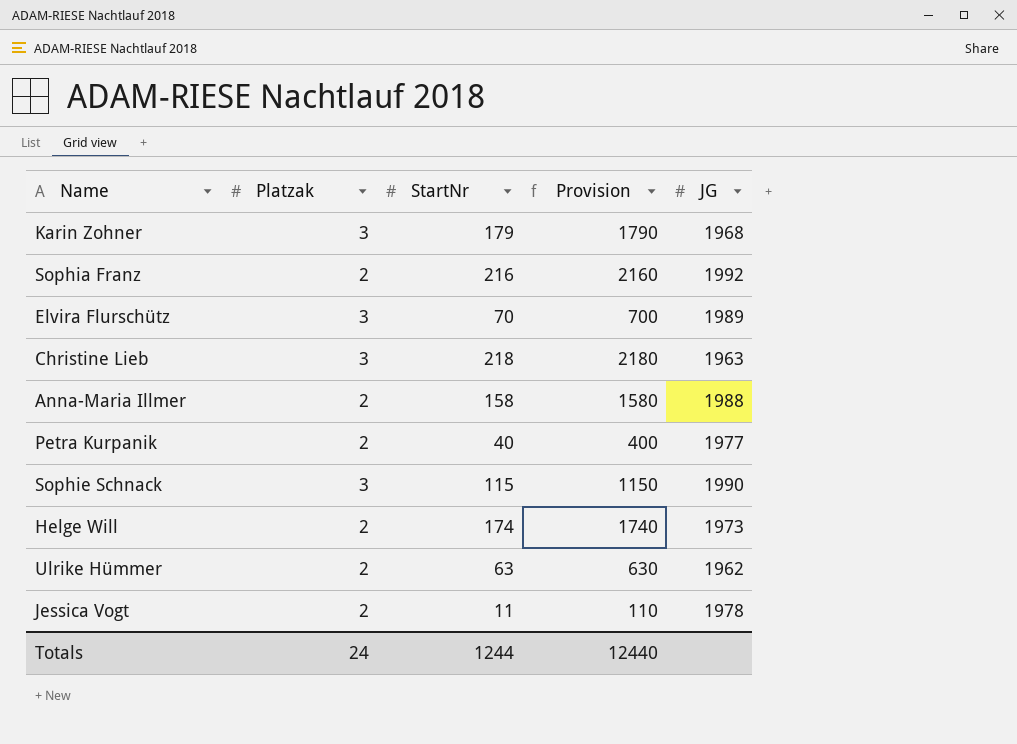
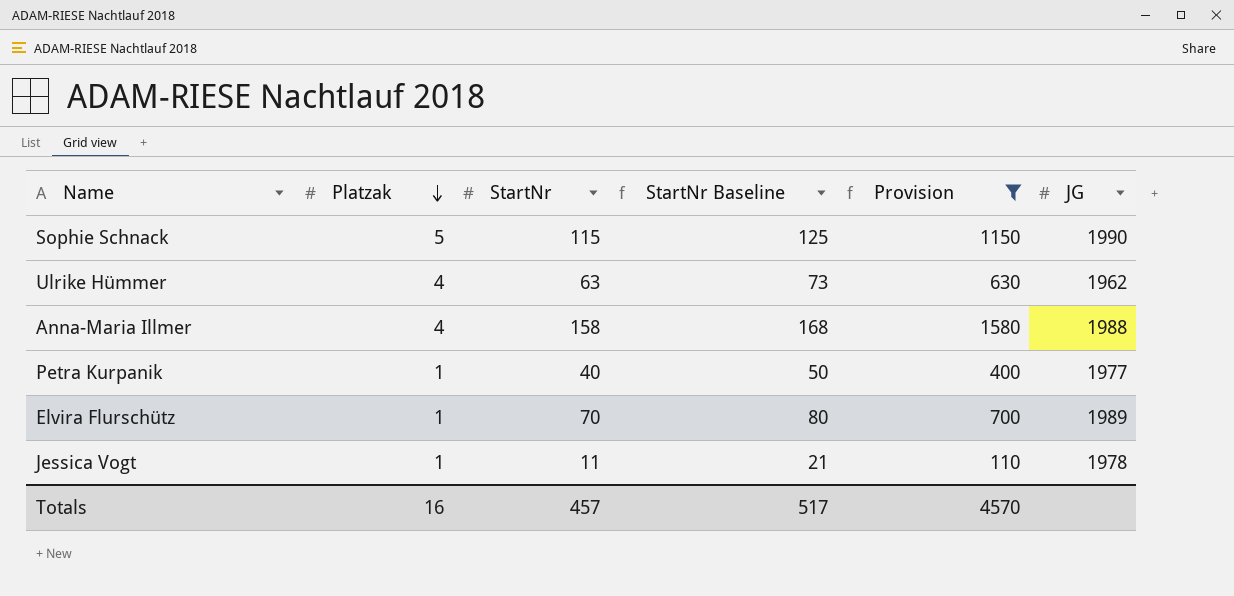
filter: none -> Provision <= 1580
row order: none -> Platzak descending
column StartNr Baseline | formula: none -> [StartNr] + 10
Sophie Schnack | Platzak: 3 -> 5
Ulrike Hümmer | Platzak: 2 -> 4
Anna-Maria Illmer | Platzak: 2 -> 4
Petra Kurpanik | Platzak: 2 -> 1
Elvira Flurschütz | Platzak: 3 -> 1
Jessica Vogt | Platzak: 2 -> 1
Totals | Platzak: 24 -> 16
Totals | StartNr: 1244 -> 457
Totals | Provision: 12440 -> 4570

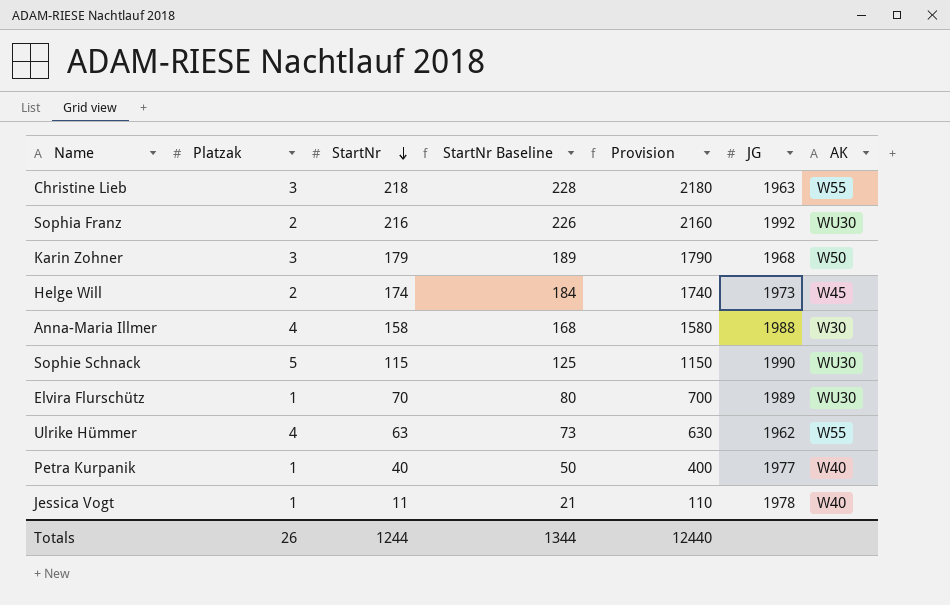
filter: Provision <= 1580 -> none
row order: Platzak descending -> StartNr descending
column AK | position: none -> 7
Totals | Platzak: 16 -> 26
Totals | StartNr: 457 -> 1244
Totals | StartNr Baseline: 517 -> 1344
Totals | Provision: 4570 -> 12440

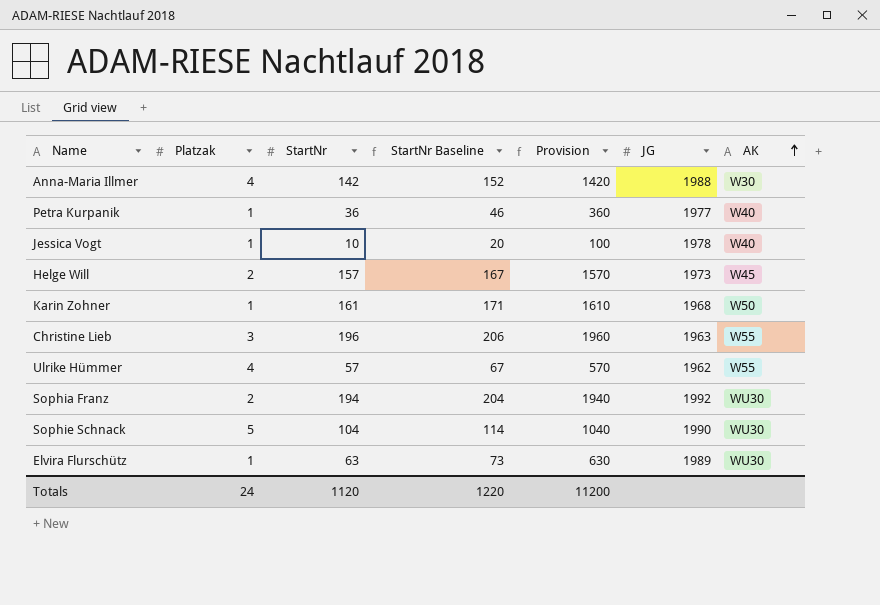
row order: StartNr descending -> AK ascending
Anna-Maria Illmer | StartNr: 158 -> 142
Anna-Maria Illmer | StartNr Baseline: 168 -> 152
Anna-Maria Illmer | Provision: 1580 -> 1420
Petra Kurpanik | StartNr: 40 -> 36
Petra Kurpanik | StartNr Baseline: 50 -> 46
Petra Kurpanik | Provision: 400 -> 360
Jessica Vogt | StartNr: 11 -> 10
Jessica Vogt | StartNr Baseline: 21 -> 20
Jessica Vogt | Provision: 110 -> 100
Helge Will | StartNr: 174 -> 157
Helge Will | StartNr Baseline: 184 -> 167
Helge Will | Provision: 1740 -> 1570
Karin Zohner | Platzak: 3 -> 1
Karin Zohner | StartNr: 179 -> 161
Karin Zohner | StartNr Baseline: 189 -> 171
Karin Zohner | Provision: 1790 -> 1610
Christine Lieb | StartNr: 218 -> 196
Christine Lieb | StartNr Baseline: 228 -> 206
Christine Lieb | Provision: 2180 -> 1960
Ulrike Hümmer | StartNr: 63 -> 57
Ulrike Hümmer | StartNr Baseline: 73 -> 67
Ulrike Hümmer | Provision: 630 -> 570
Sophia Franz | StartNr: 216 -> 194
Sophia Franz | StartNr Baseline: 226 -> 204
Sophia Franz | Provision: 2160 -> 1940
Sophie Schnack | StartNr: 115 -> 104
Sophie Schnack | StartNr Baseline: 125 -> 114
Sophie Schnack | Provision: 1150 -> 1040
Elvira Flurschütz | StartNr: 70 -> 63
Elvira Flurschütz | StartNr Baseline: 80 -> 73
Elvira Flurschütz | Provision: 700 -> 630
Totals | Platzak: 26 -> 24
Totals | StartNr: 1244 -> 1120
Totals | StartNr Baseline: 1344 -> 1220
Totals | Provision: 12440 -> 11200

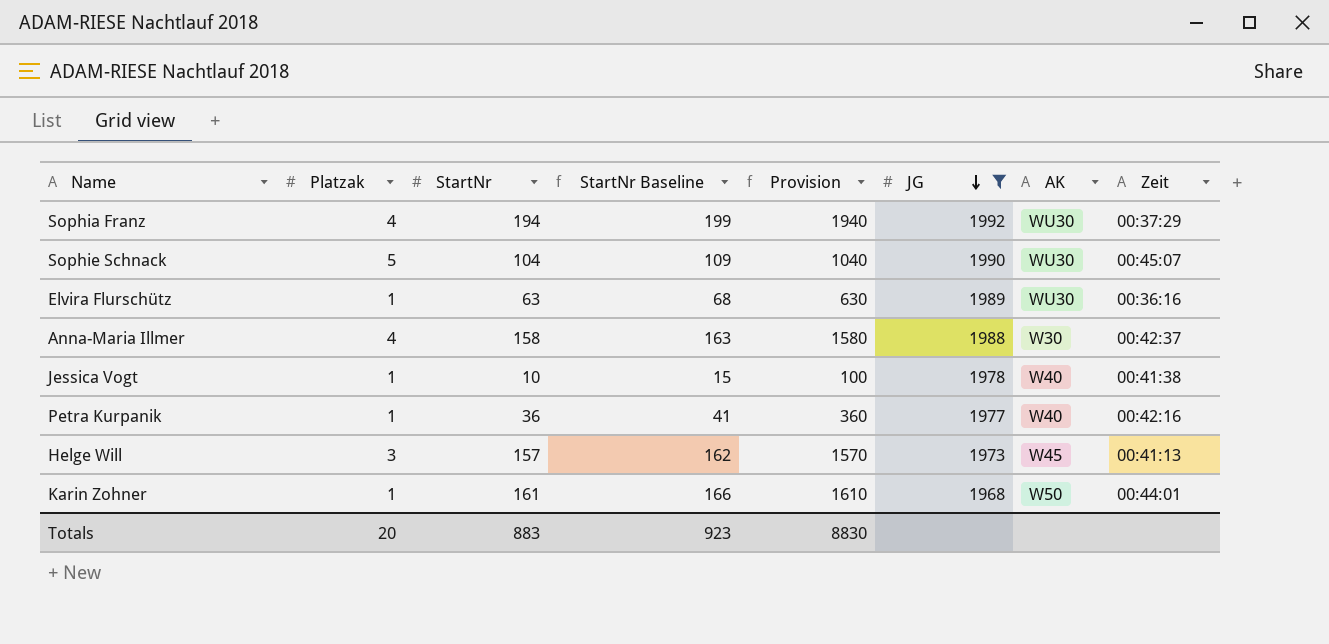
filter: none -> JG >= 1968
row order: AK ascending -> JG descending
column StartNr Baseline | formula: [StartNr] + 10 -> [StartNr] + 5
column Zeit | position: none -> 8
Sophia Franz | Platzak: 2 -> 4
Anna-Maria Illmer | StartNr: 142 -> 158
Anna-Maria Illmer | Provision: 1420 -> 1580
Helge Will | Platzak: 2 -> 3
Totals | Platzak: 24 -> 20
Totals | StartNr: 1120 -> 883
Totals | StartNr Baseline: 1220 -> 923
Totals | Provision: 11200 -> 8830

